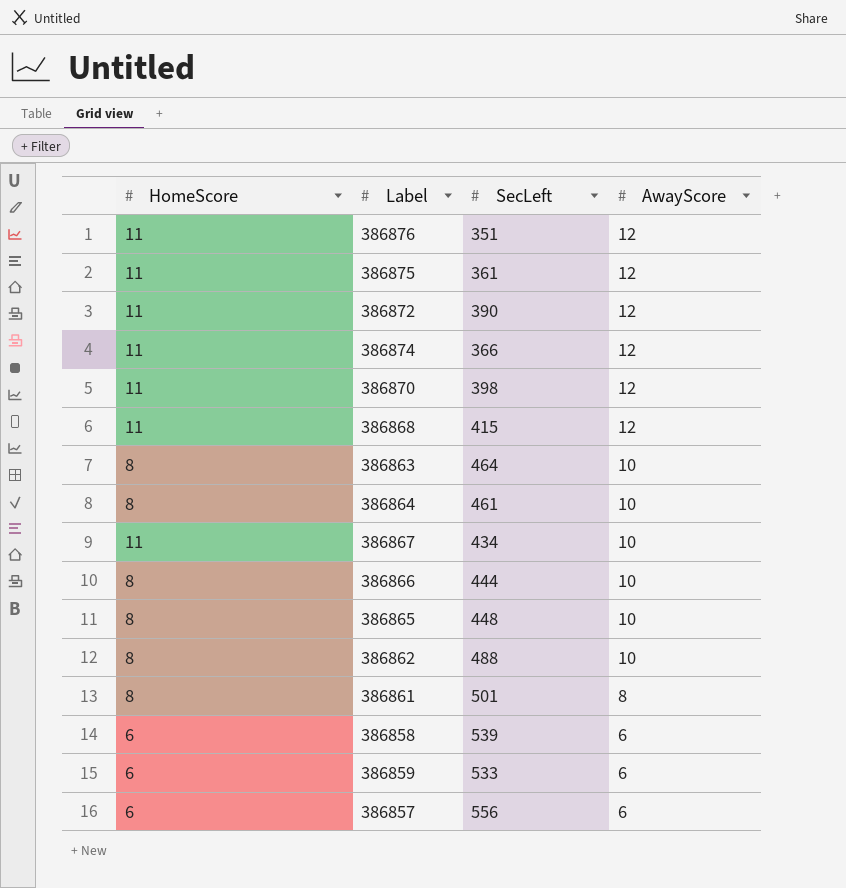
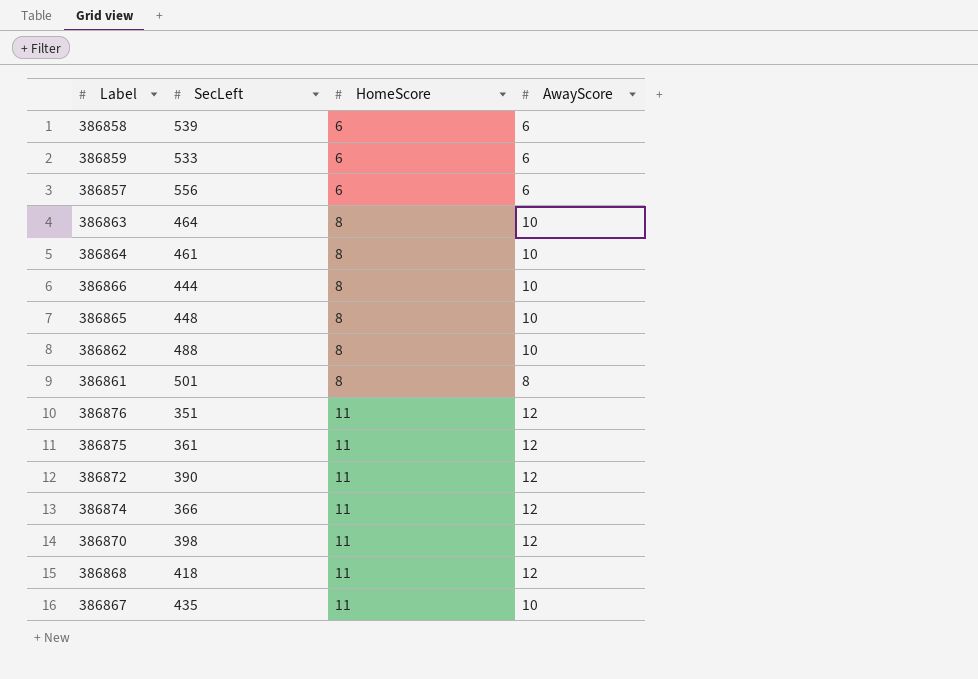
row order: AwayScore descending -> HomeScore ascending
column HomeScore | position: 1 -> 3
386868 | SecLeft: 415 -> 418
386867 | SecLeft: 434 -> 435

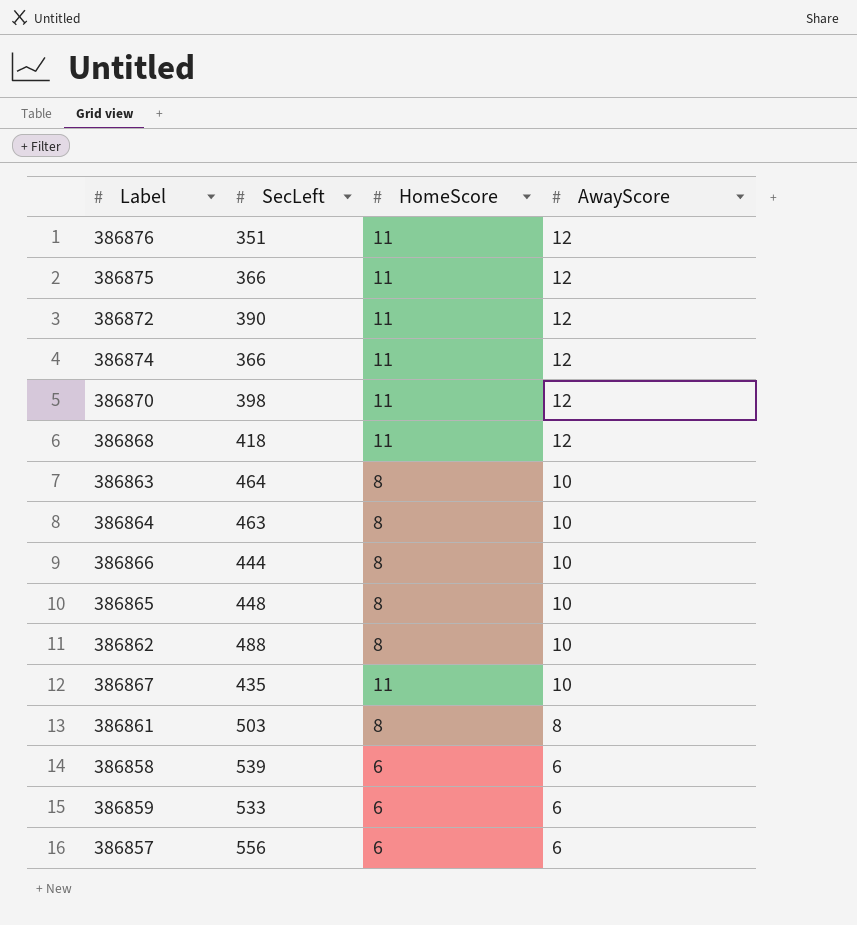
row order: HomeScore ascending -> AwayScore descending
386875 | SecLeft: 361 -> 366
386864 | SecLeft: 461 -> 463
386861 | SecLeft: 501 -> 503

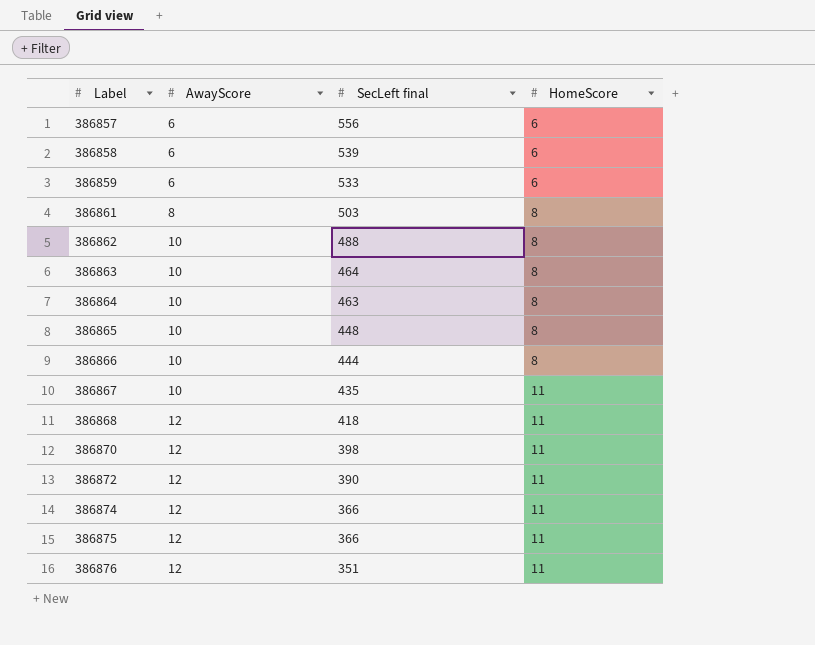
row order: AwayScore descending -> Label ascending
column AwayScore | position: 4 -> 2
column name: SecLeft -> SecLeft final

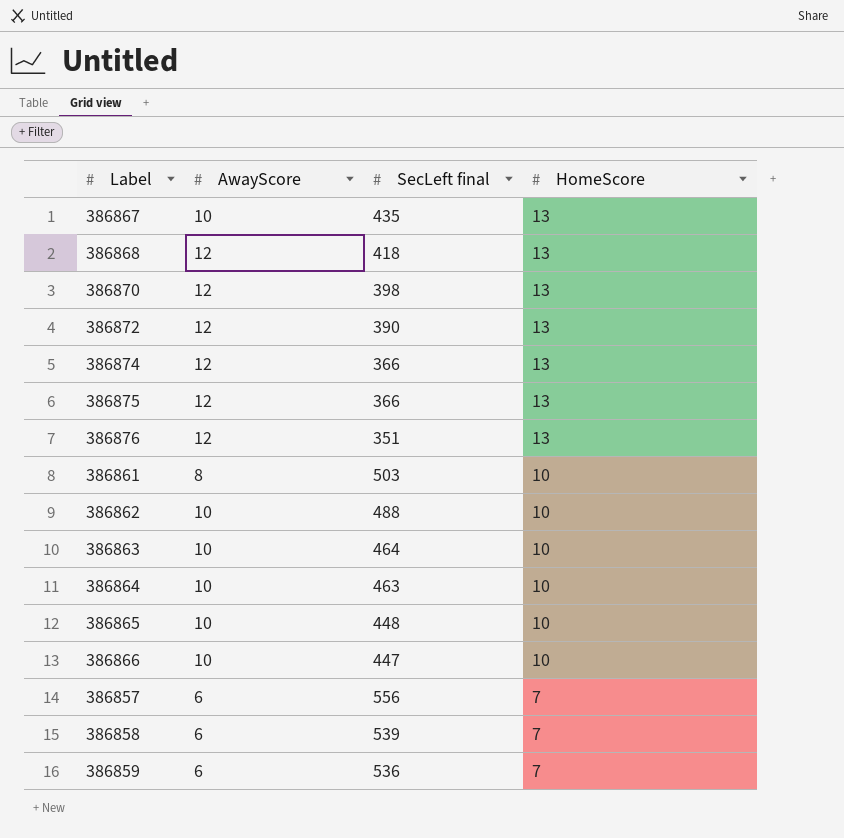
row order: Label ascending -> HomeScore descending
386867 | HomeScore: 11 -> 13
386868 | HomeScore: 11 -> 13
386870 | HomeScore: 11 -> 13
386872 | HomeScore: 11 -> 13
386874 | HomeScore: 11 -> 13
386875 | HomeScore: 11 -> 13
386876 | HomeScore: 11 -> 13
386861 | HomeScore: 8 -> 10
386862 | HomeScore: 8 -> 10
386863 | HomeScore: 8 -> 10
386864 | HomeScore: 8 -> 10
386865 | HomeScore: 8 -> 10
386866 | SecLeft final: 444 -> 447
386866 | HomeScore: 8 -> 10
386857 | HomeScore: 6 -> 7
386858 | HomeScore: 6 -> 7
386859 | SecLeft final: 533 -> 536
386859 | HomeScore: 6 -> 7

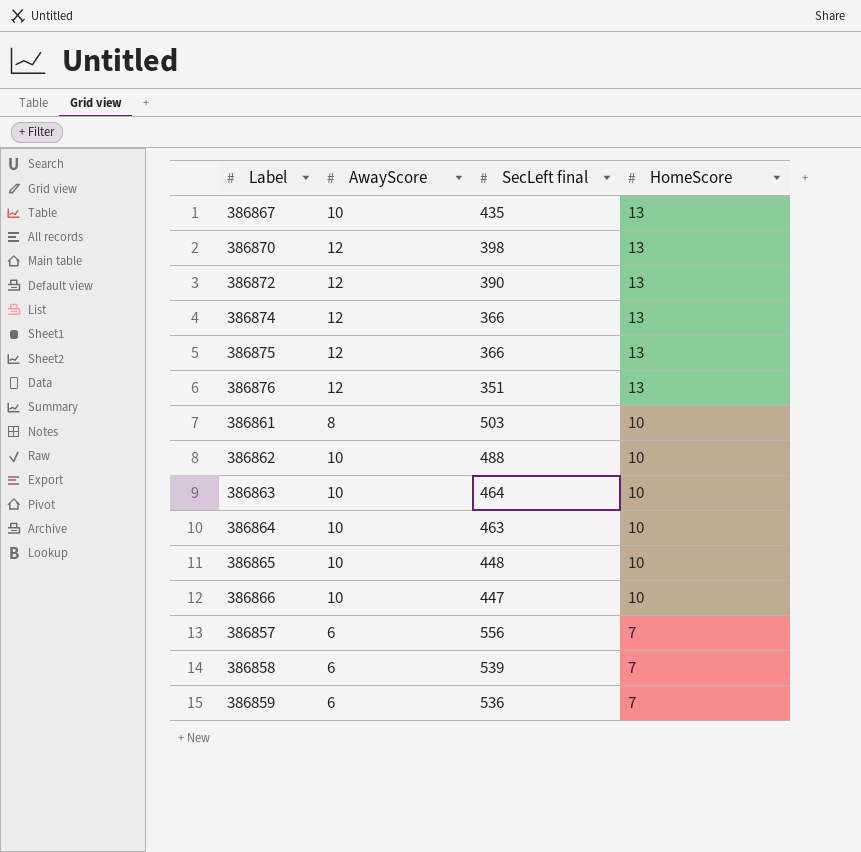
row 386868: 12 | 418 | 13 -> none

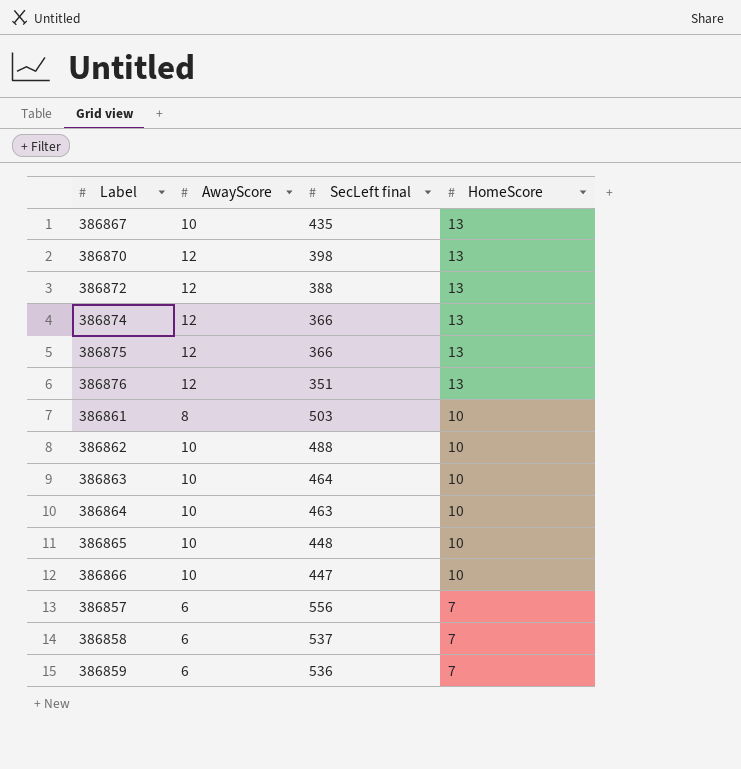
386872 | SecLeft final: 390 -> 388
386858 | SecLeft final: 539 -> 537

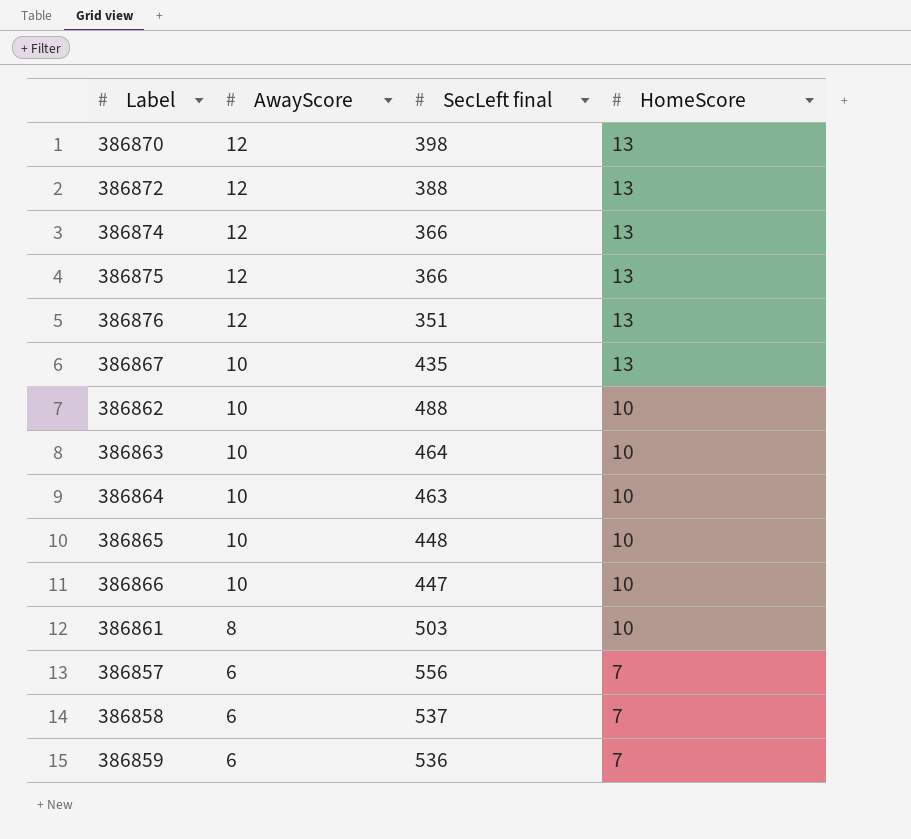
row order: HomeScore descending -> AwayScore descending

